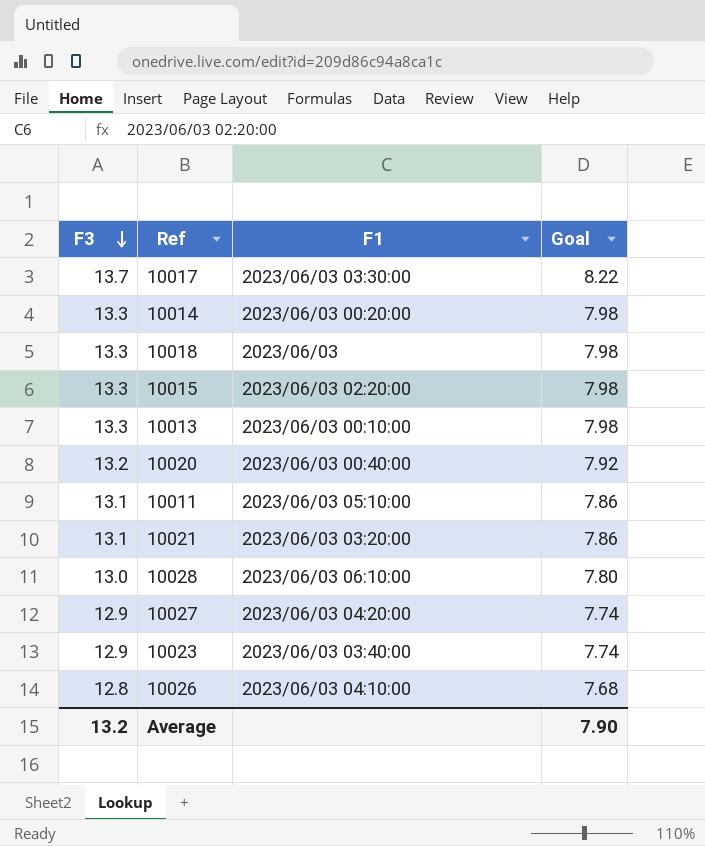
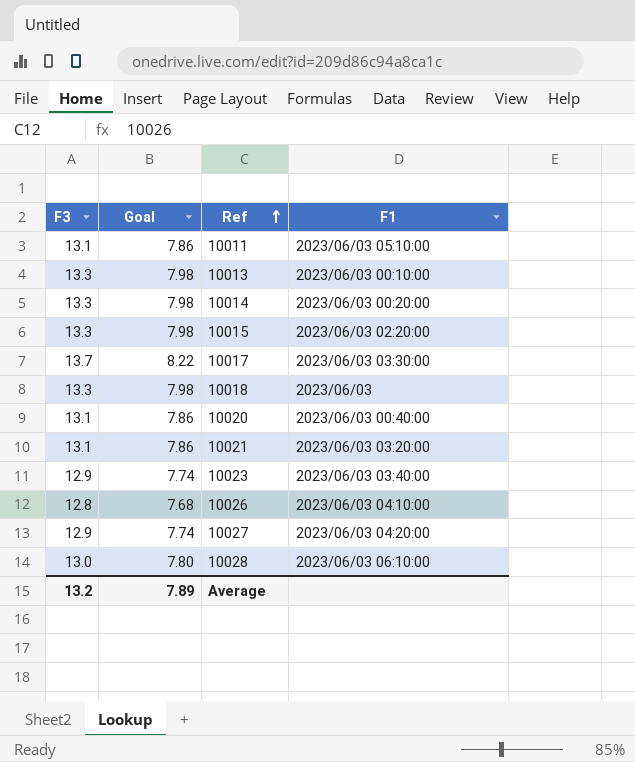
row order: F3 descending -> Ref ascending
column Goal | position: 4 -> 2
10020 | F3: 13.2 -> 13.1
10020 | Goal: 7.92 -> 7.86
Average | Goal: 7.90 -> 7.89

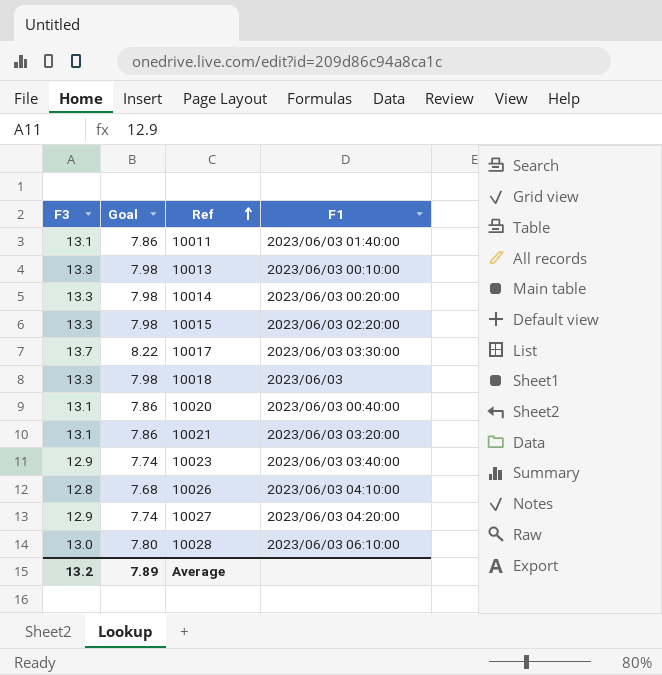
10011 | F1: 2023/06/03 05:10:00 -> 2023/06/03 01:40:00

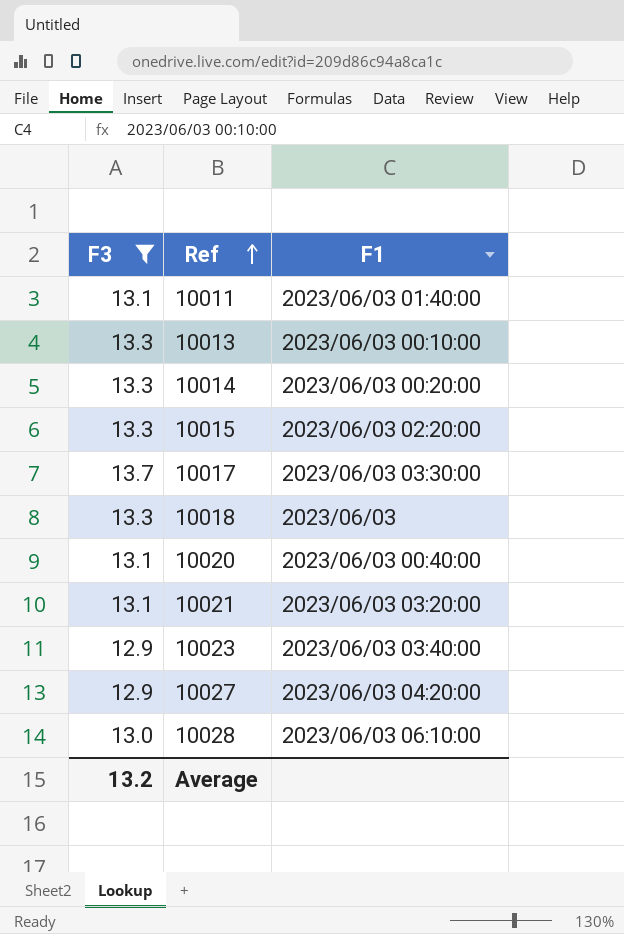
filter: none -> F3 != 12.8
column Goal | formula: [F3] * 0.6 -> none

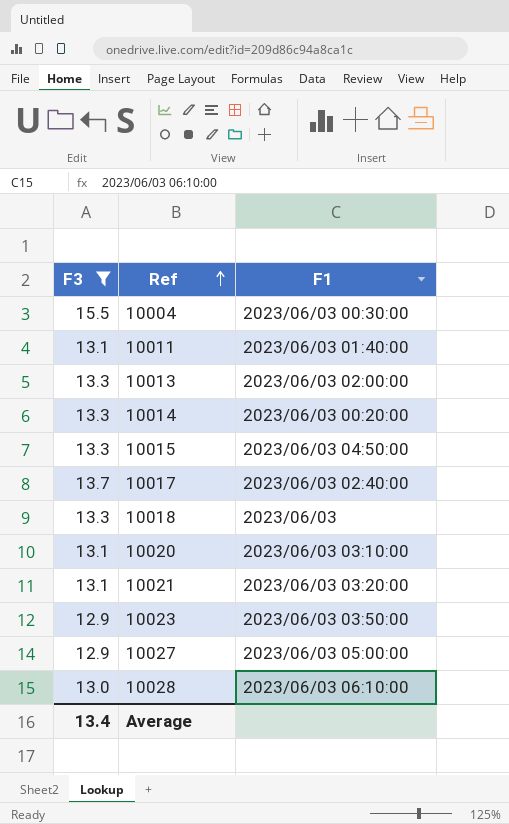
row 10004: none -> 15.5 | 2023/06/03 00:30:00
10013 | F1: 2023/06/03 00:10:00 -> 2023/06/03 02:00:00
10015 | F1: 2023/06/03 02:20:00 -> 2023/06/03 04:50:00
10017 | F1: 2023/06/03 03:30:00 -> 2023/06/03 02:40:00
10020 | F1: 2023/06/03 00:40:00 -> 2023/06/03 03:10:00
10023 | F1: 2023/06/03 03:40:00 -> 2023/06/03 03:50:00
10027 | F1: 2023/06/03 04:20:00 -> 2023/06/03 05:00:00
Average | F3: 13.2 -> 13.4

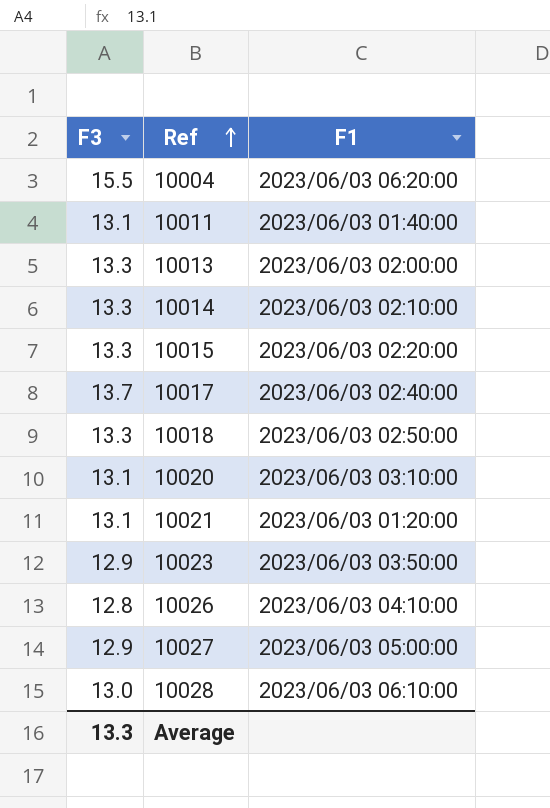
filter: F3 != 12.8 -> none
10004 | F1: 2023/06/03 00:30:00 -> 2023/06/03 06:20:00
10014 | F1: 2023/06/03 00:20:00 -> 2023/06/03 02:10:00
10015 | F1: 2023/06/03 04:50:00 -> 2023/06/03 02:20:00
10018 | F1: 2023/06/03 -> 2023/06/03 02:50:00
10021 | F1: 2023/06/03 03:20:00 -> 2023/06/03 01:20:00
Average | F3: 13.4 -> 13.3

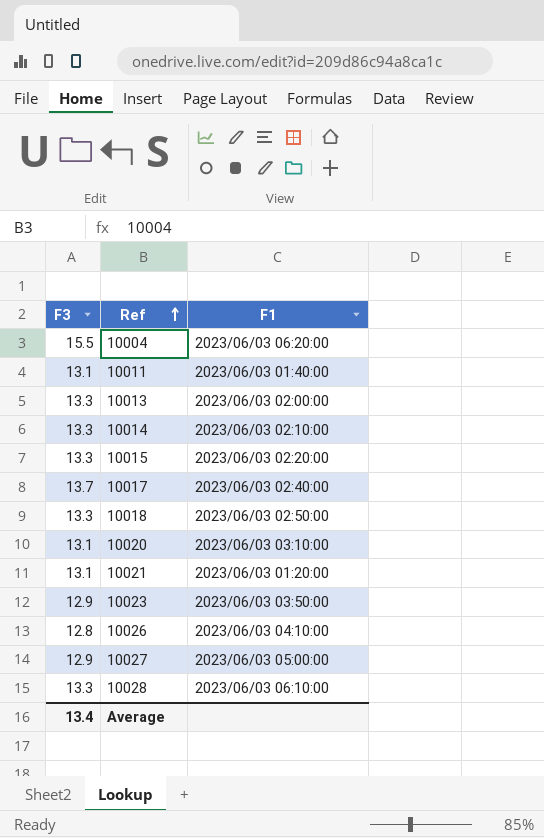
10028 | F3: 13.0 -> 13.3
Average | F3: 13.3 -> 13.4

